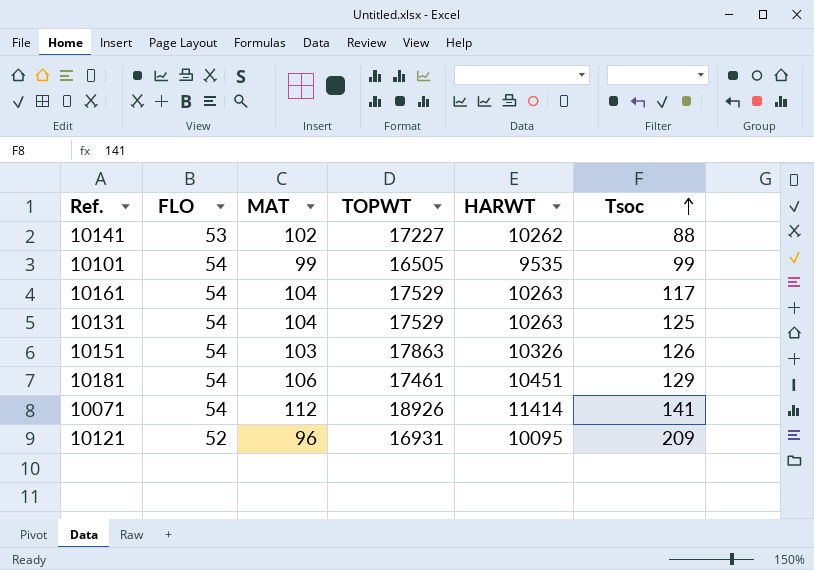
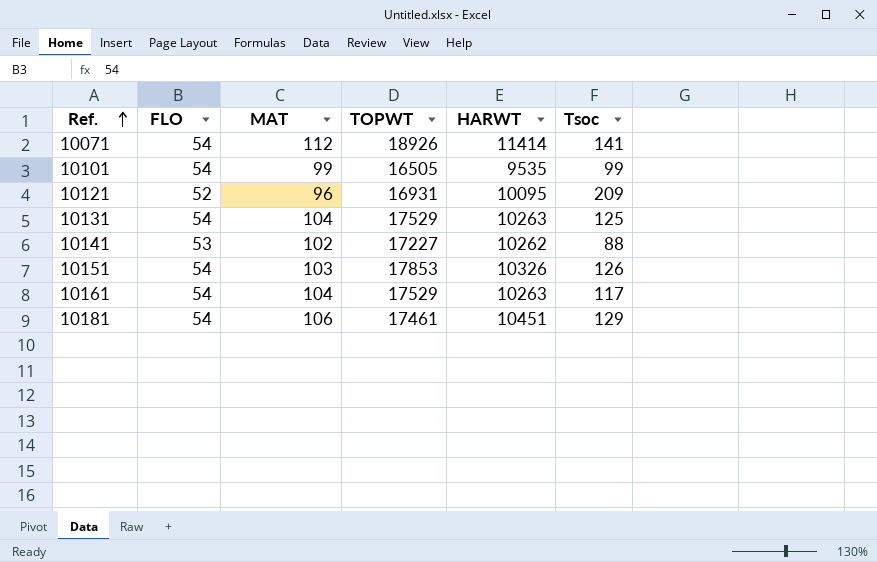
row order: Tsoc ascending -> Ref. ascending
10151 | TOPWT: 17863 -> 17853

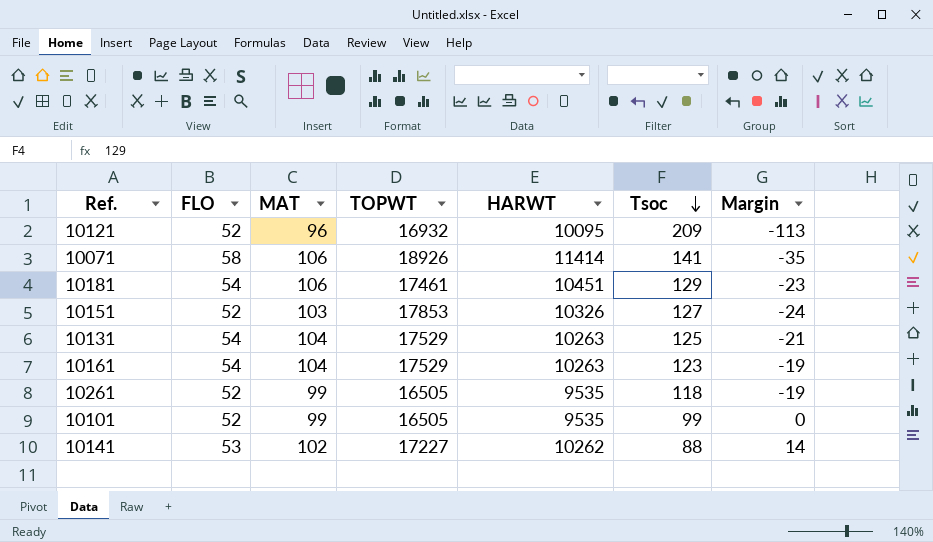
row order: Ref. ascending -> Tsoc descending
column Margin | formula: none -> [MAT] - [Tsoc]
10121 | TOPWT: 16931 -> 16932
10071 | FLO: 54 -> 58
10071 | MAT: 112 -> 106
10151 | FLO: 54 -> 52
10151 | Tsoc: 126 -> 127
10161 | Tsoc: 117 -> 123
row 10261: none -> 52 | 99 | 16505 | 9535 | 118 | -19
10101 | FLO: 54 -> 52

